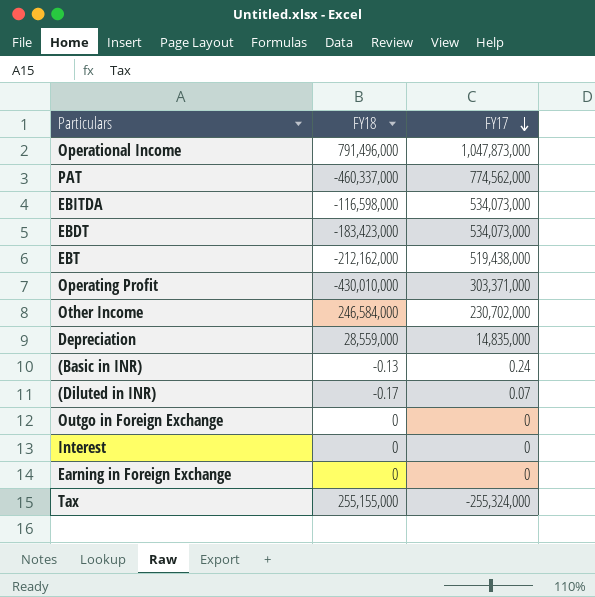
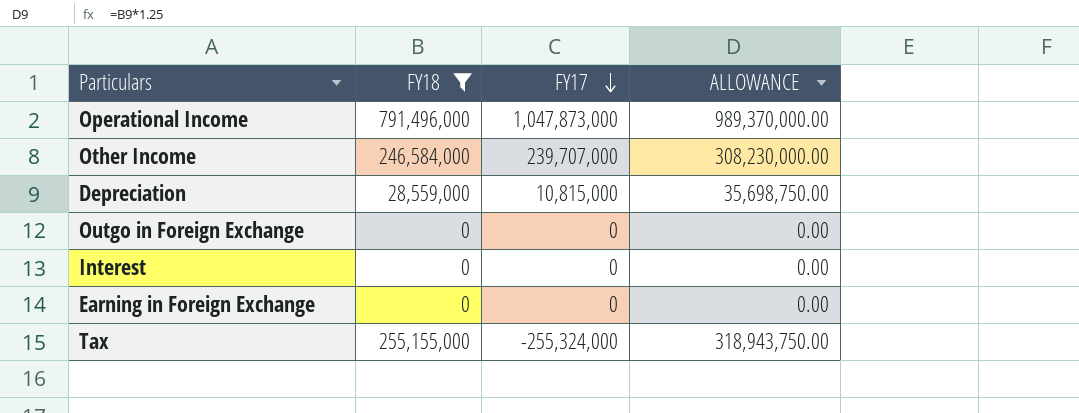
filter: none -> FY18 >= 0
column ALLOWANCE | formula: none -> [FY18] * 1.25
Other Income | FY17: 230,702,000 -> 239,707,000
Depreciation | FY17: 14,835,000 -> 10,815,000

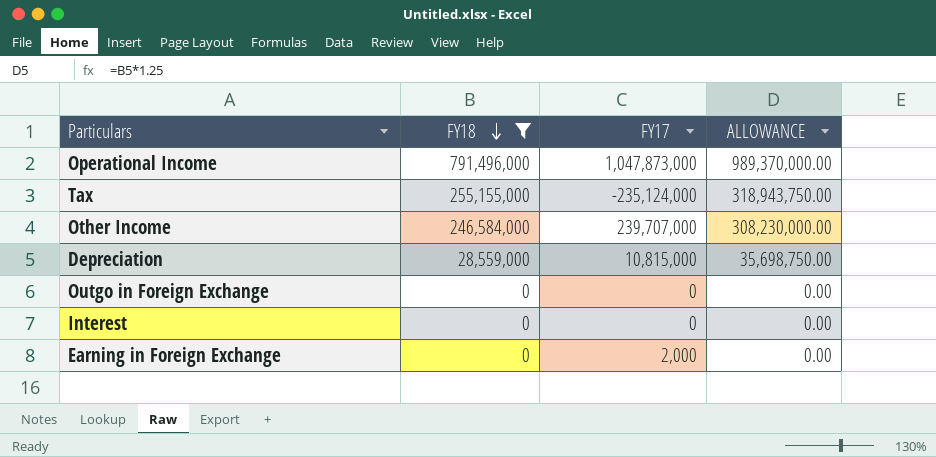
row order: FY17 descending -> FY18 descending
Tax | FY17: -255,324,000 -> -235,124,000
Earning in Foreign Exchange | FY17: 0 -> 2,000

